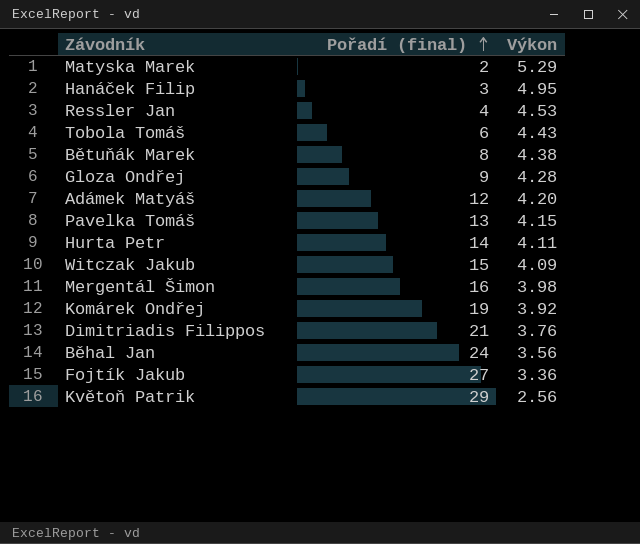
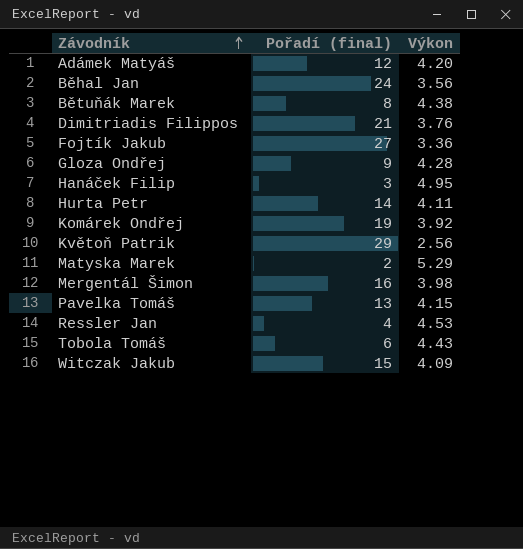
row order: Pořadí (final) ascending -> Závodník ascending

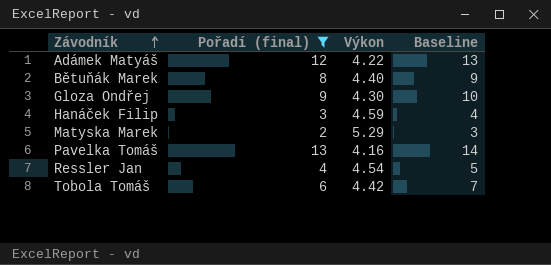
filter: none -> Pořadí (final) <= 13
column Baseline | formula: none -> [Pořadí (final)] + 1
Adámek Matyáš | Výkon: 4.20 -> 4.22
Bětuňák Marek | Výkon: 4.38 -> 4.40
Gloza Ondřej | Výkon: 4.28 -> 4.30
Hanáček Filip | Výkon: 4.95 -> 4.59
Pavelka Tomáš | Výkon: 4.15 -> 4.16
Ressler Jan | Výkon: 4.53 -> 4.54
Tobola Tomáš | Výkon: 4.43 -> 4.42

